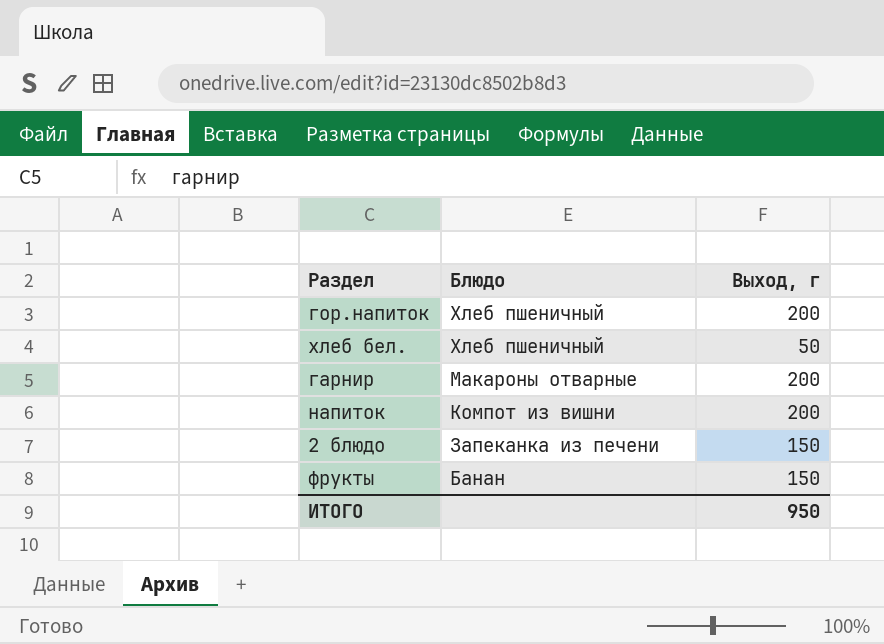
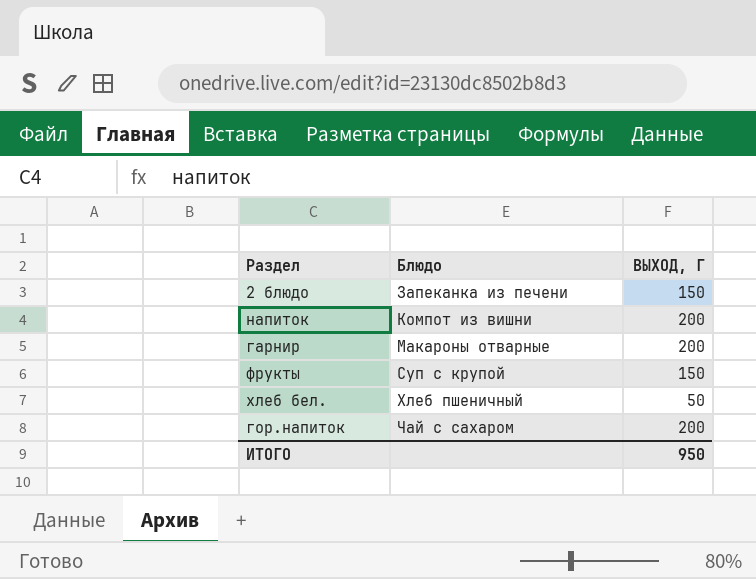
row order: Блюдо descending -> Блюдо ascending
column name: Выход, г -> ВЫХОД, Г
фрукты | Блюдо: Банан -> Суп с крупой
гор.напиток | Блюдо: Хлеб пшеничный -> Чай с сахаром

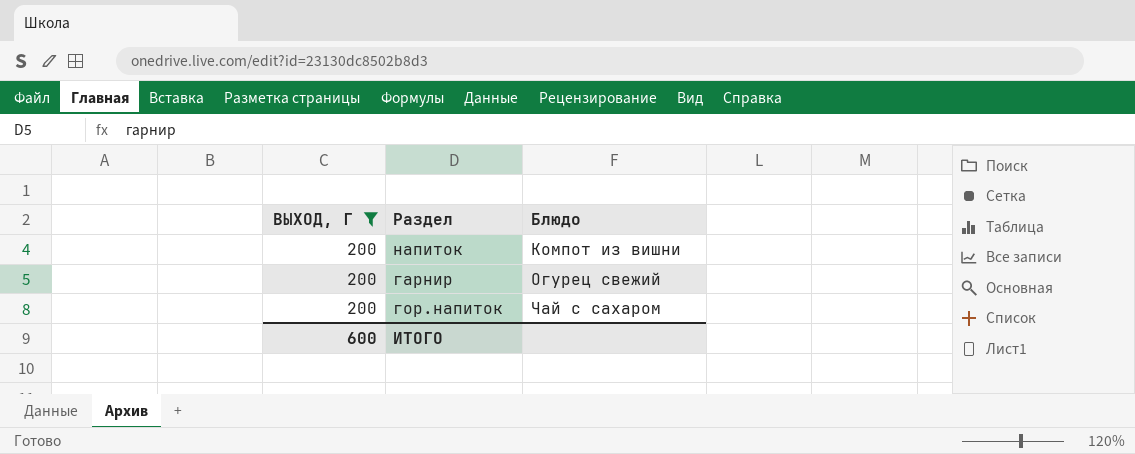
filter: none -> ВЫХОД, Г = 200
column ВЫХОД, Г | position: 3 -> 1
гарнир | Блюдо: Макароны отварные -> Огурец свежий
ИТОГО | ВЫХОД, Г: 950 -> 600

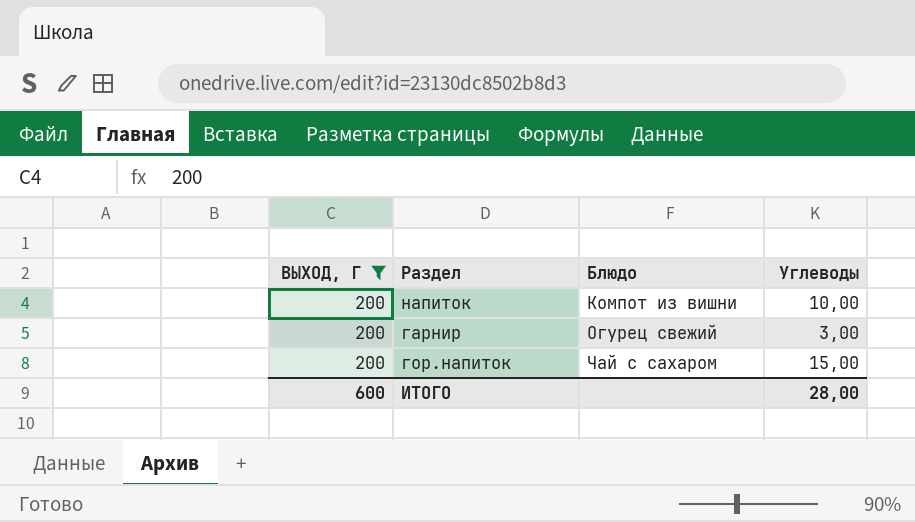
column Углеводы | position: none -> 4

